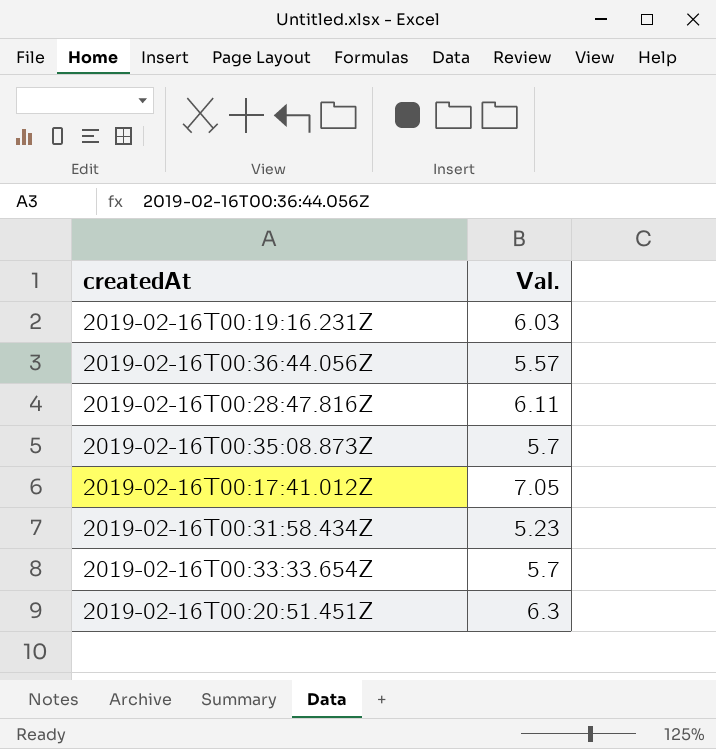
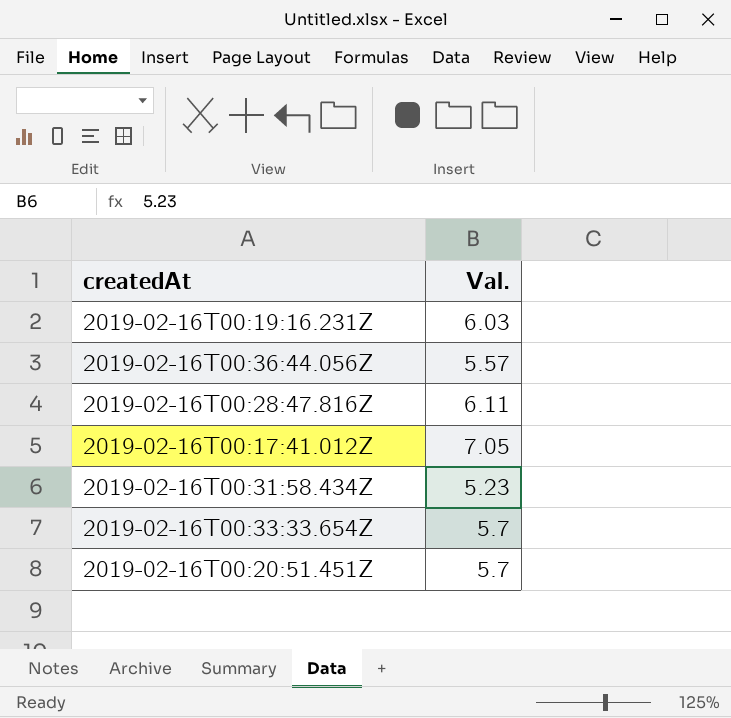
row 2019-02-16T00:35:08.873Z: 5.7 -> none
2019-02-16T00:20:51.451Z | Val.: 6.3 -> 5.7

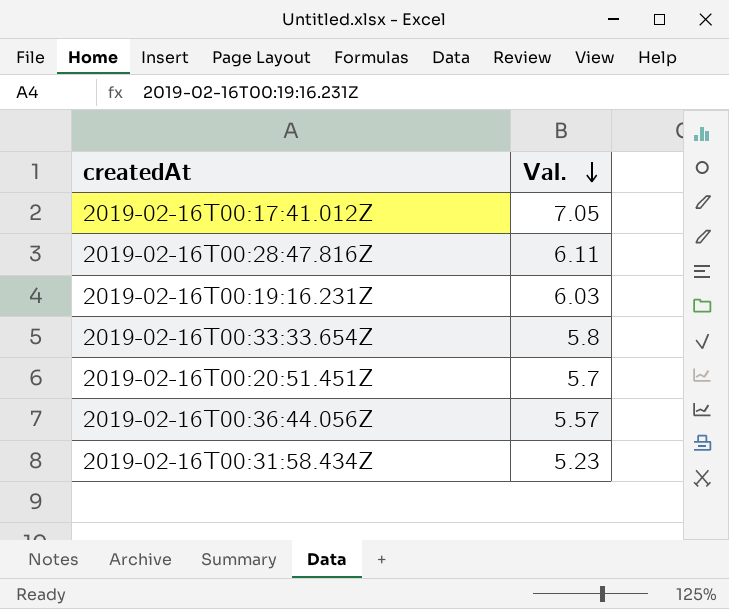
row order: none -> Val. descending
2019-02-16T00:33:33.654Z | Val.: 5.7 -> 5.8

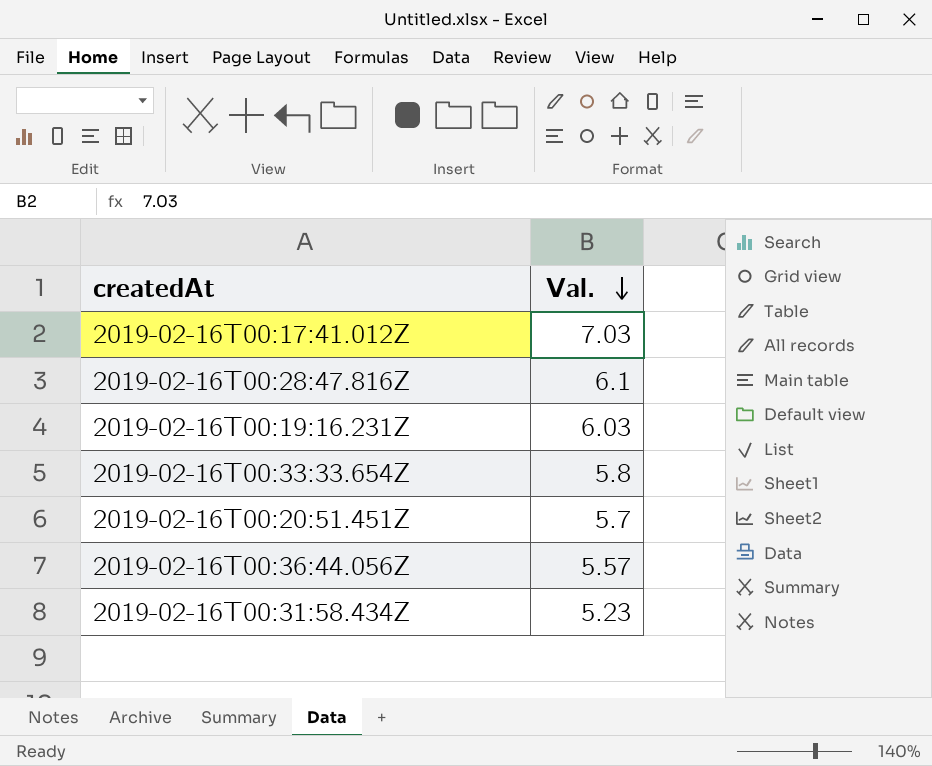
2019-02-16T00:17:41.012Z | Val.: 7.05 -> 7.03
2019-02-16T00:28:47.816Z | Val.: 6.11 -> 6.1

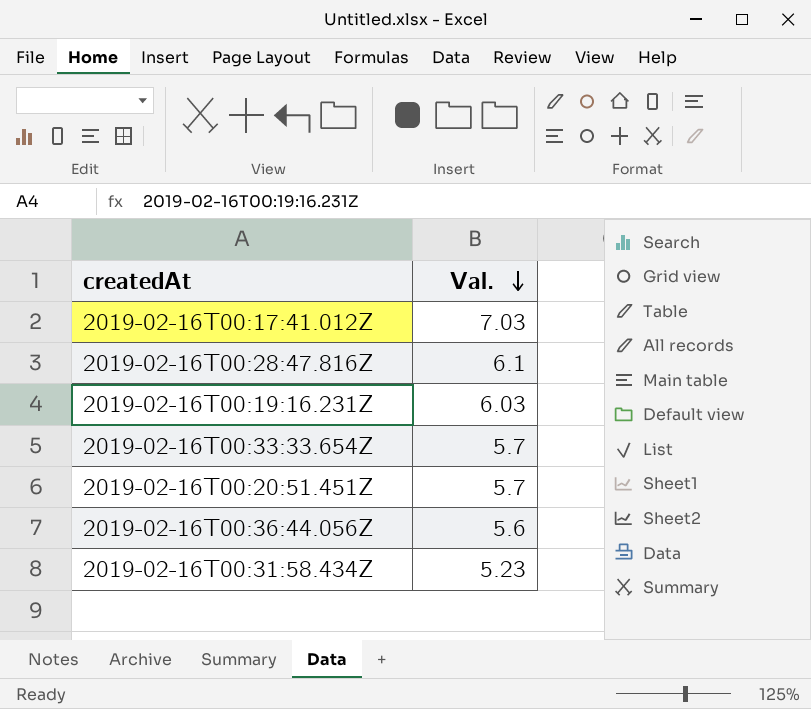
2019-02-16T00:33:33.654Z | Val.: 5.8 -> 5.7
2019-02-16T00:36:44.056Z | Val.: 5.57 -> 5.6

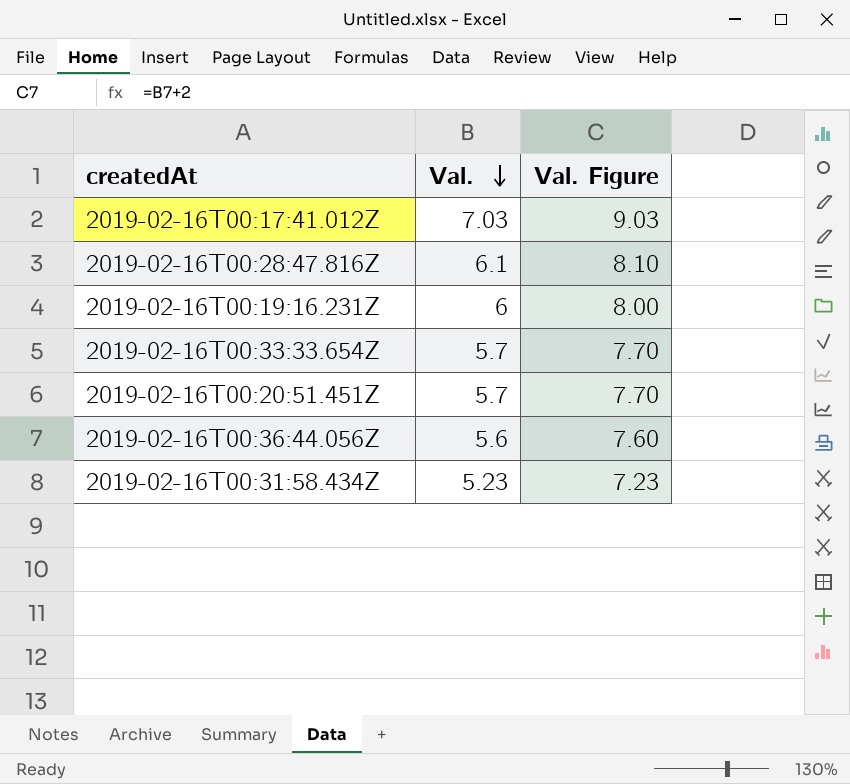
column Val. Figure | formula: none -> [Val.] + 2
2019-02-16T00:19:16.231Z | Val.: 6.03 -> 6

